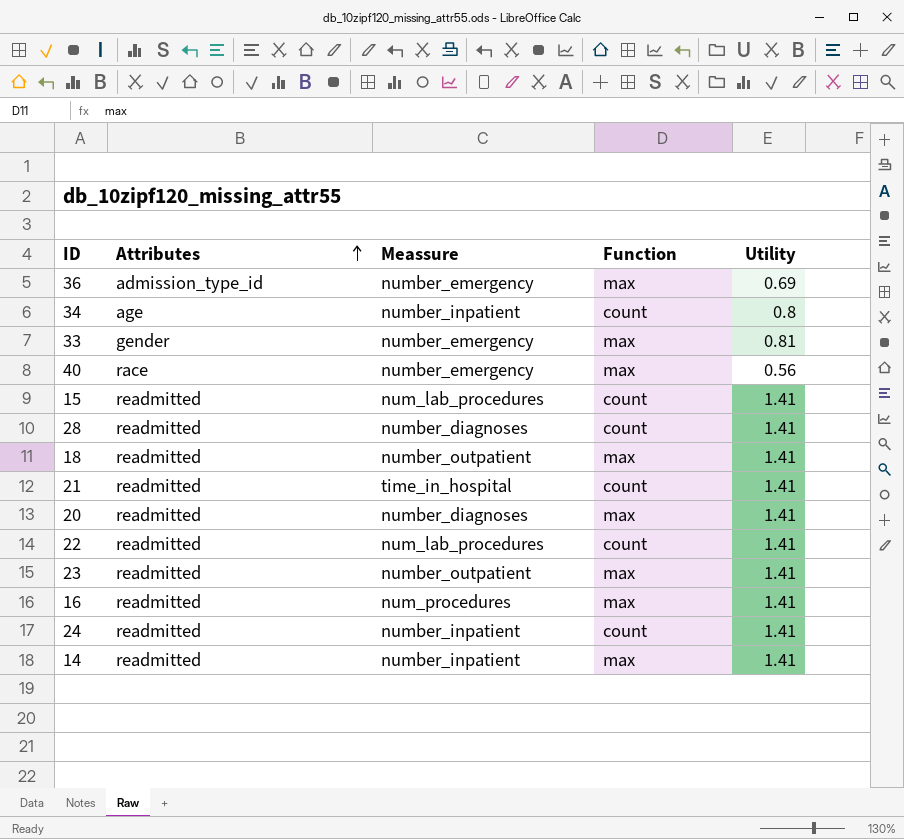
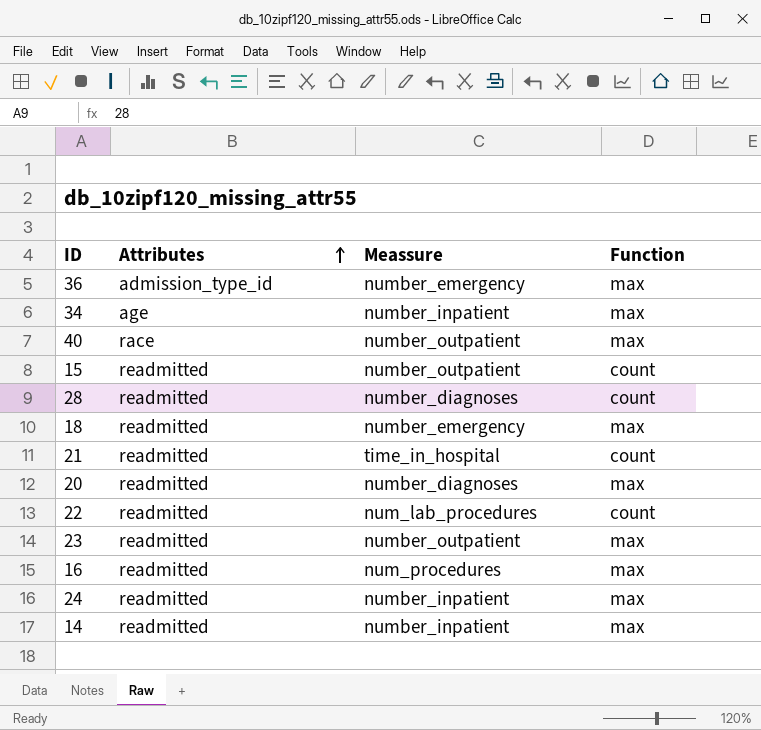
column Utility | position: 5 -> none
row 33: gender | number_emergency | max | 0.81 -> none
34 | Function: count -> max
40 | Meassure: number_emergency -> number_outpatient
15 | Meassure: num_lab_procedures -> number_outpatient
18 | Meassure: number_outpatient -> number_emergency
24 | Function: count -> max

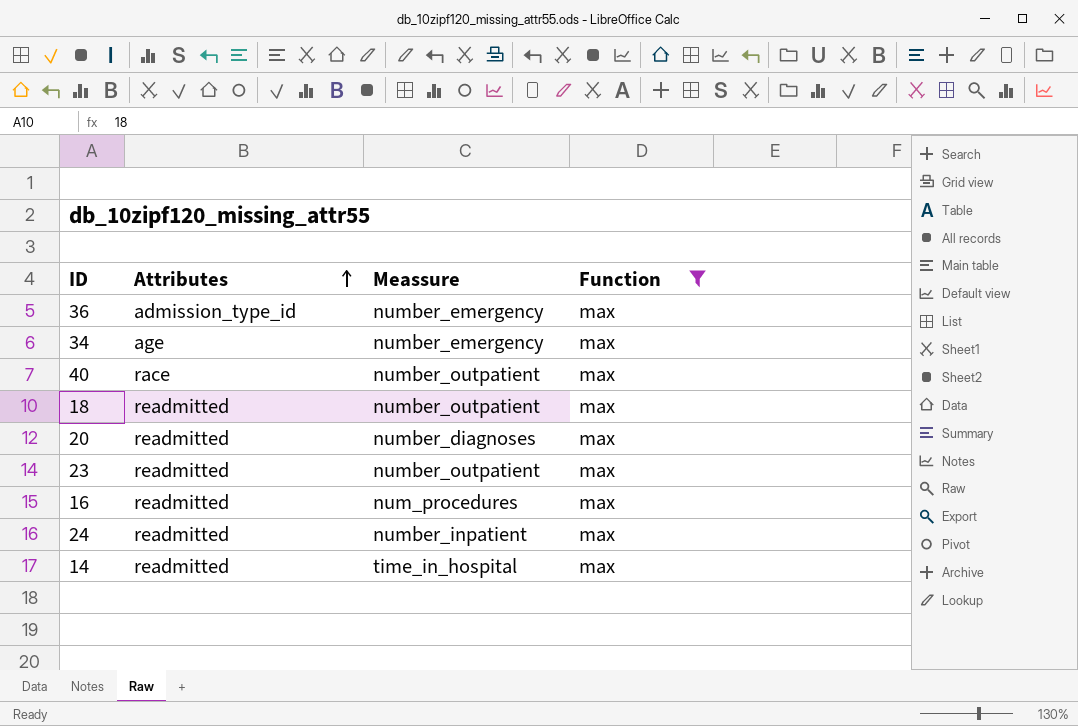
filter: none -> Function = max
34 | Meassure: number_inpatient -> number_emergency
18 | Meassure: number_emergency -> number_outpatient
14 | Meassure: number_inpatient -> time_in_hospital

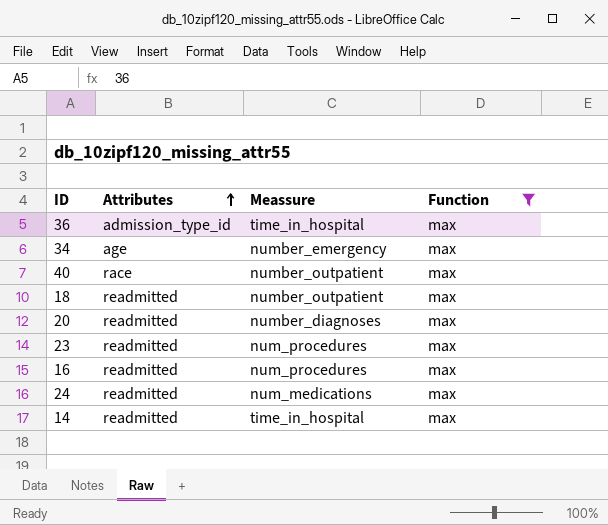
36 | Meassure: number_emergency -> time_in_hospital
23 | Meassure: number_outpatient -> num_procedures
24 | Meassure: number_inpatient -> num_medications

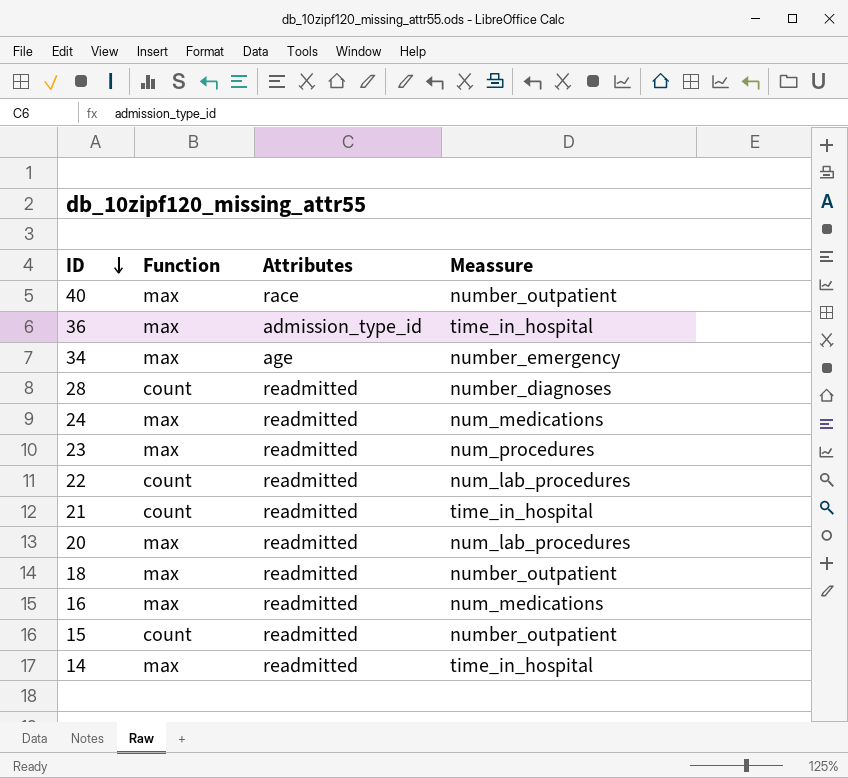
filter: Function = max -> none
row order: Attributes ascending -> ID descending
column Function | position: 4 -> 2
20 | Meassure: number_diagnoses -> num_lab_procedures
16 | Meassure: num_procedures -> num_medications

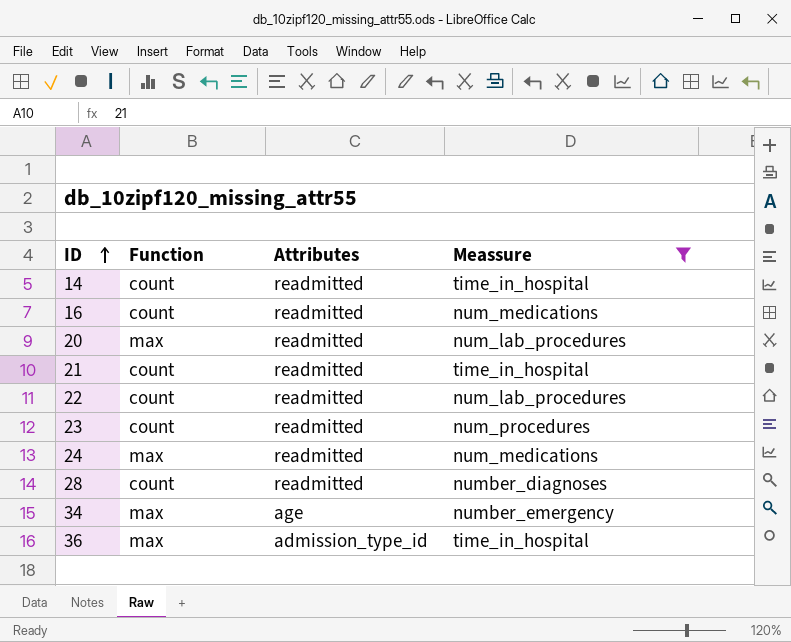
filter: none -> Meassure != number_outpatient
row order: ID descending -> ID ascending
14 | Function: max -> count
16 | Function: max -> count
23 | Function: max -> count

